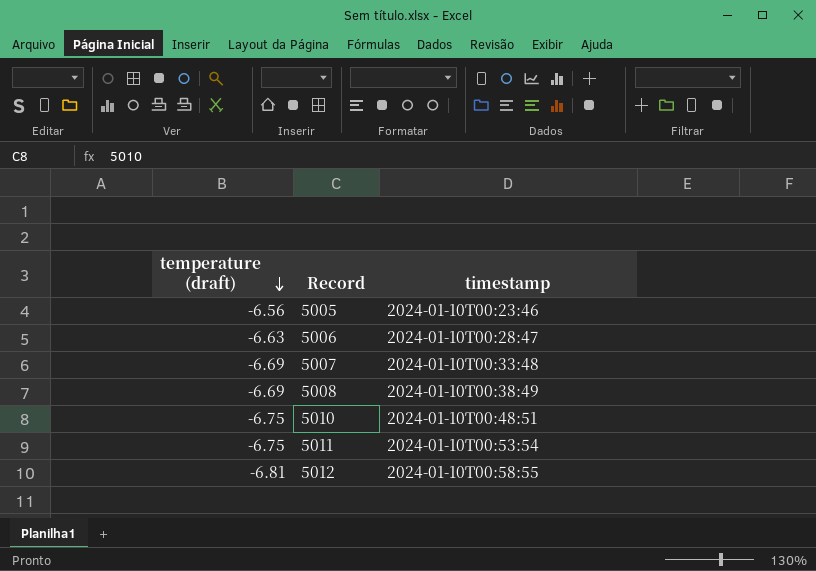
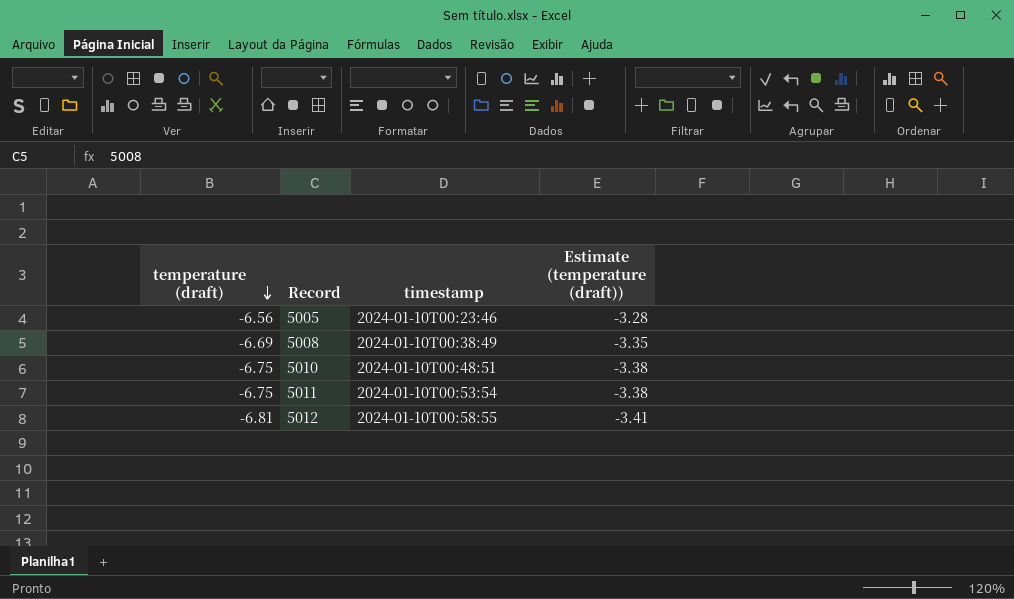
column Estimate (temperature (draft)) | formula: none -> [temperature (draft)] * 0.5
row 5006: -6.63 | 2024-01-10T00:28:47 -> none
row 5007: -6.69 | 2024-01-10T00:33:48 -> none

